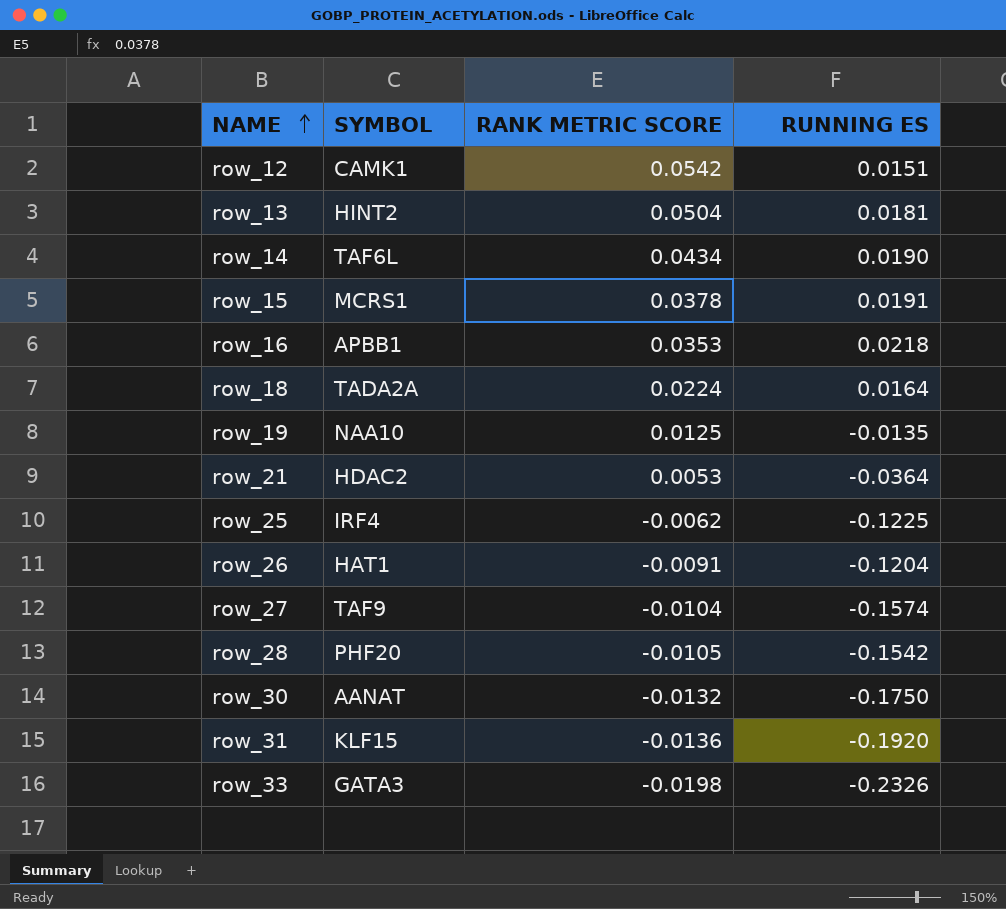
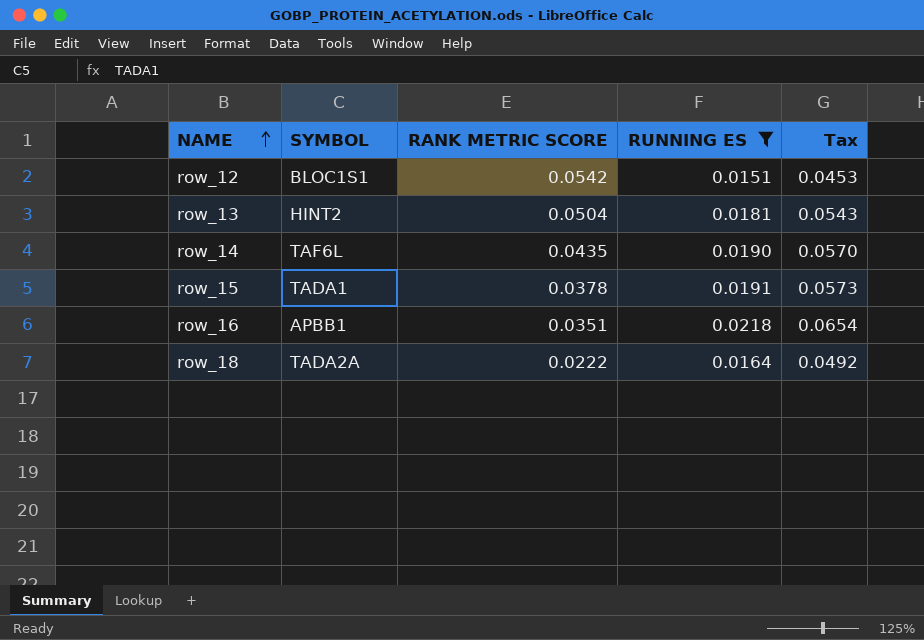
filter: none -> RUNNING ES >= 0.0151
column Tax | formula: none -> [RUNNING ES] * 3
row_12 | SYMBOL: CAMK1 -> BLOC1S1
row_14 | RANK METRIC SCORE: 0.0434 -> 0.0435
row_15 | SYMBOL: MCRS1 -> TADA1
row_16 | RANK METRIC SCORE: 0.0353 -> 0.0351
row_18 | RANK METRIC SCORE: 0.0224 -> 0.0222

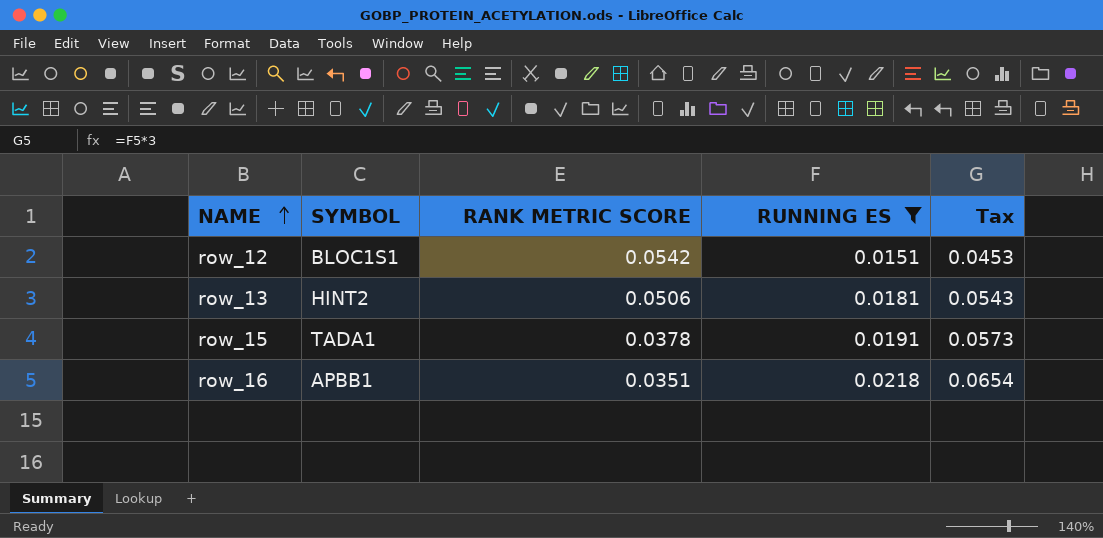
row row_14: TAF6L | 0.0435 | 0.0190 | 0.0570 -> none
row row_18: TADA2A | 0.0222 | 0.0164 | 0.0492 -> none
row_13 | RANK METRIC SCORE: 0.0504 -> 0.0506

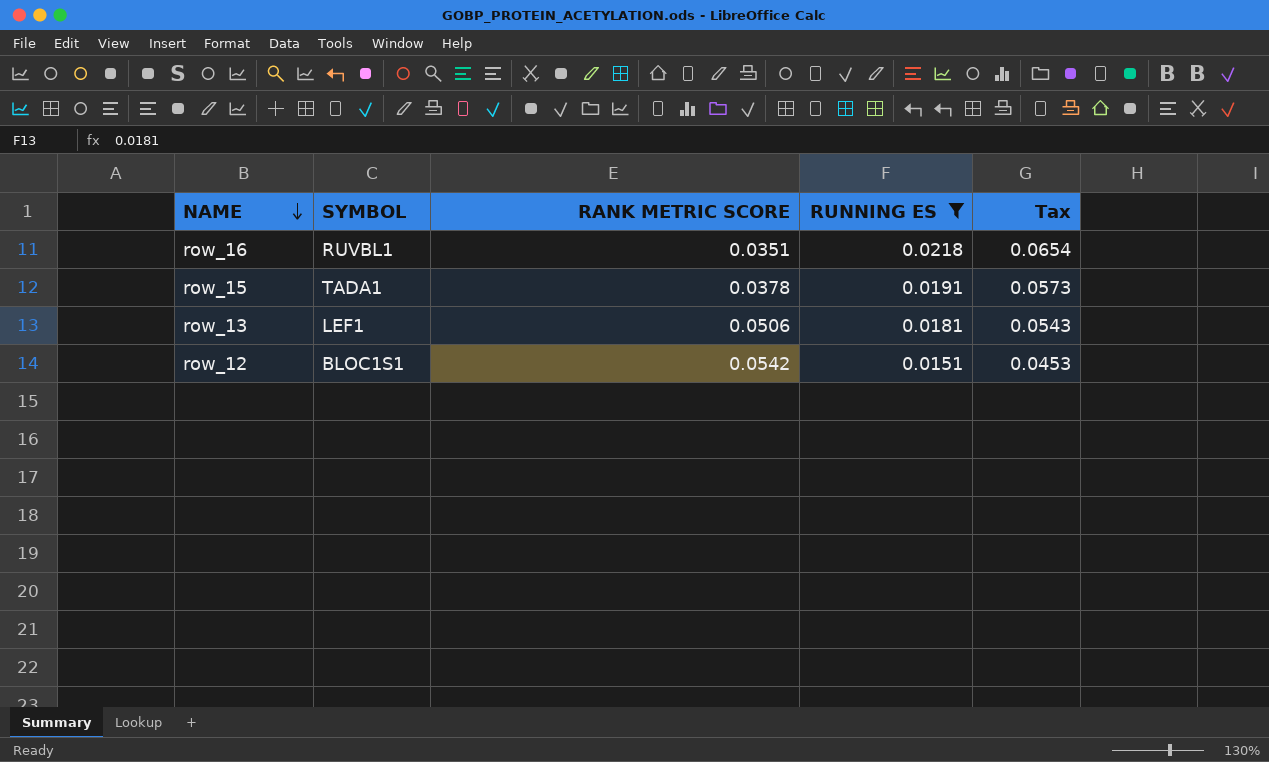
row order: NAME ascending -> NAME descending
row_16 | SYMBOL: APBB1 -> RUVBL1
row_13 | SYMBOL: HINT2 -> LEF1

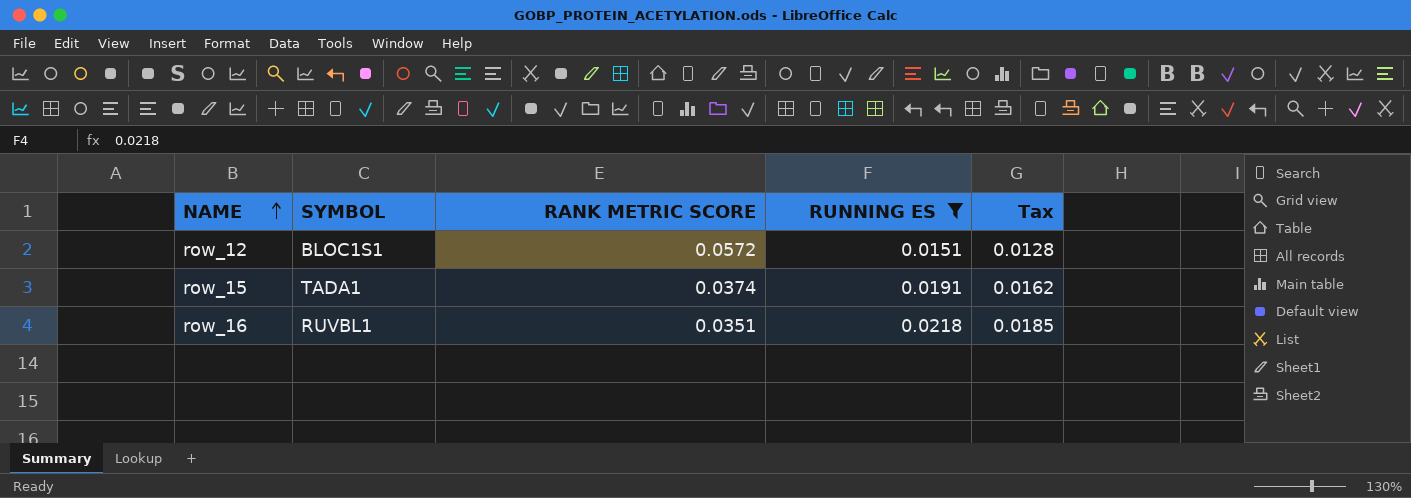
row order: NAME descending -> NAME ascending
column Tax | formula: [RUNNING ES] * 3 -> [RUNNING ES] * 0.85
row row_13: LEF1 | 0.0506 | 0.0181 | 0.0543 -> none
row_12 | RANK METRIC SCORE: 0.0542 -> 0.0572
row_15 | RANK METRIC SCORE: 0.0378 -> 0.0374

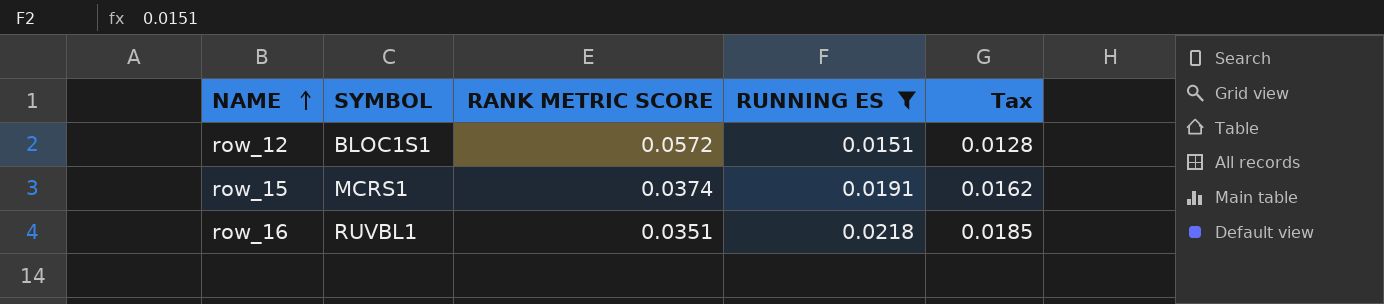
row_15 | SYMBOL: TADA1 -> MCRS1

